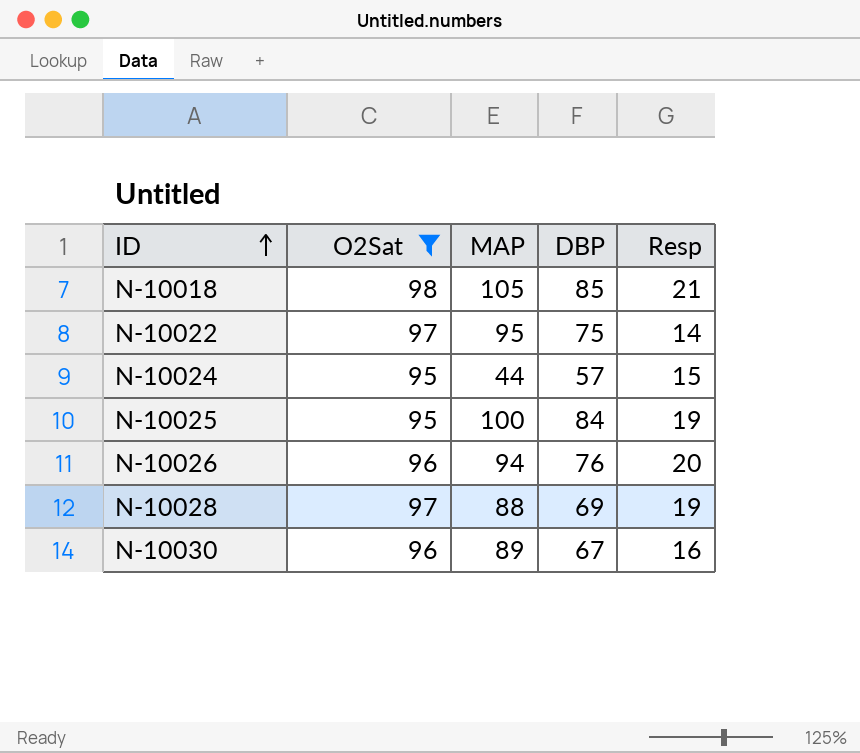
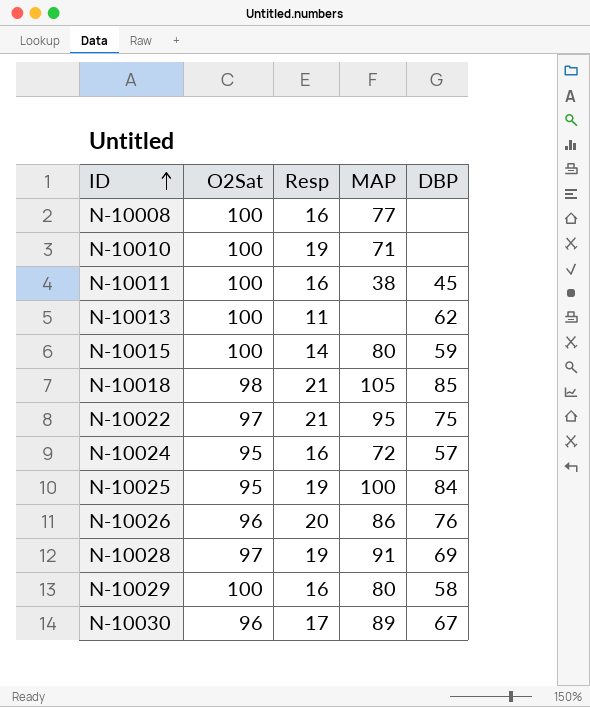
filter: O2Sat != 100 -> none
column Resp | position: 5 -> 3
N-10022 | Resp: 14 -> 21
N-10024 | Resp: 15 -> 16
N-10024 | MAP: 44 -> 72
N-10026 | MAP: 94 -> 86
N-10028 | MAP: 88 -> 91
N-10030 | Resp: 16 -> 17

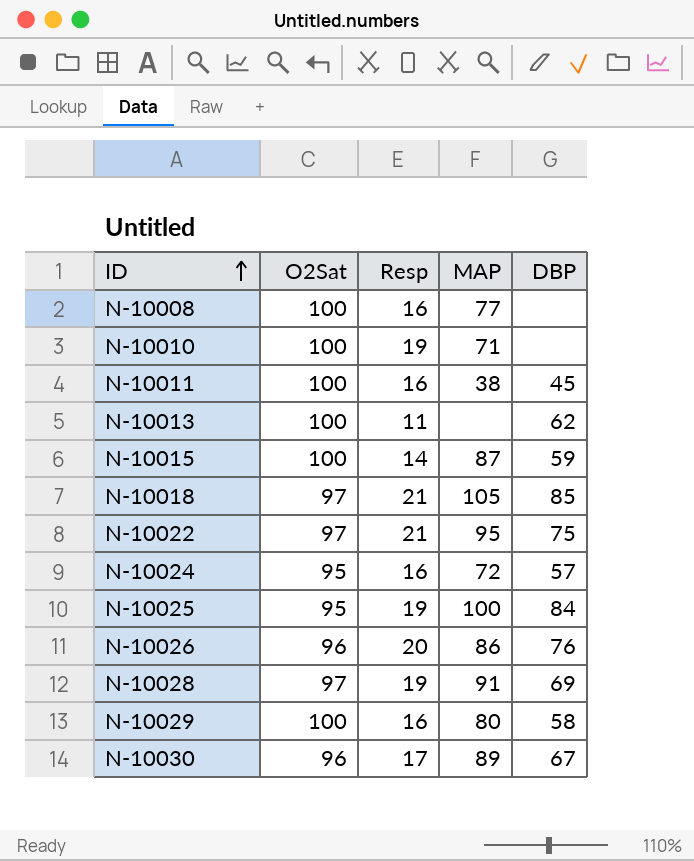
N-10015 | MAP: 80 -> 87
N-10018 | O2Sat: 98 -> 97

